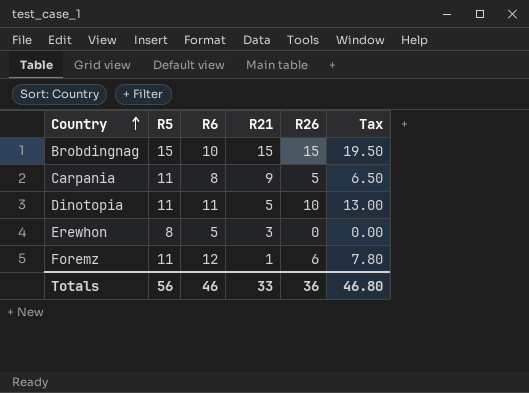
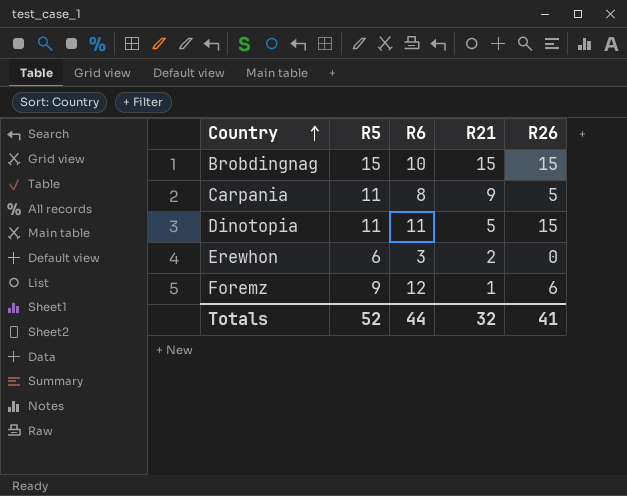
column Tax | formula: [R26] * 1.3 -> none
Dinotopia | R26: 10 -> 15
Erewhon | R5: 8 -> 6
Erewhon | R6: 5 -> 3
Erewhon | R21: 3 -> 2
Foremz | R5: 11 -> 9
Totals | R5: 56 -> 52
Totals | R6: 46 -> 44
Totals | R21: 33 -> 32
Totals | R26: 36 -> 41

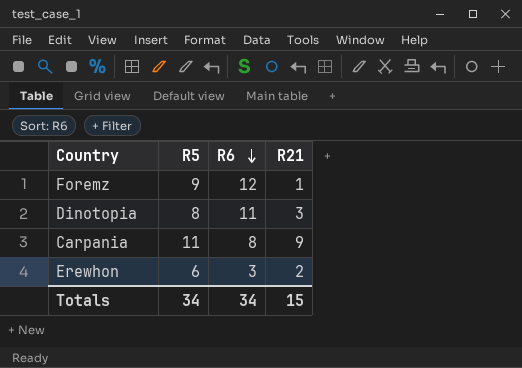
row order: Country ascending -> R6 descending
column R26 | position: 5 -> none
row Brobdingnag: 15 | 10 | 15 | 15 -> none
Dinotopia | R5: 11 -> 8
Dinotopia | R21: 5 -> 3
Totals | R5: 52 -> 34
Totals | R6: 44 -> 34
Totals | R21: 32 -> 15

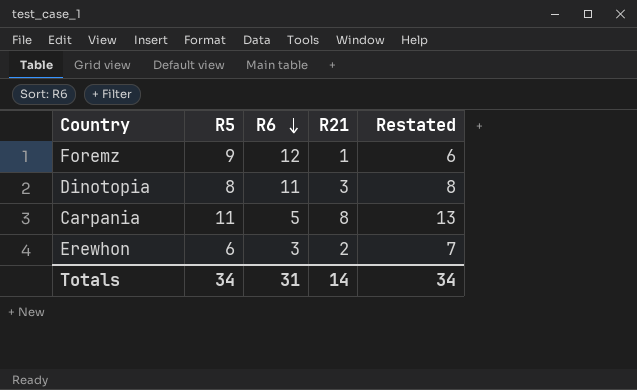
column Restated | formula: none -> [R21] + 5
Carpania | R6: 8 -> 5
Carpania | R21: 9 -> 8
Totals | R6: 34 -> 31
Totals | R21: 15 -> 14

